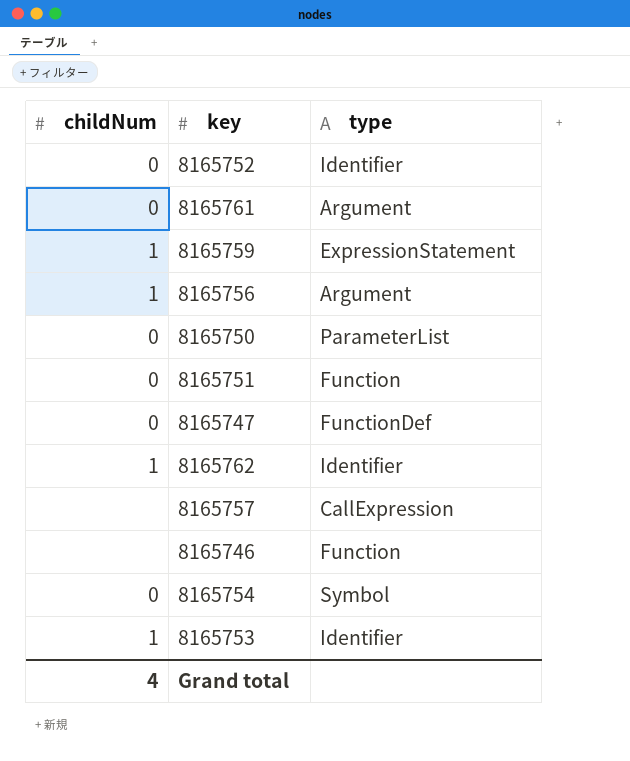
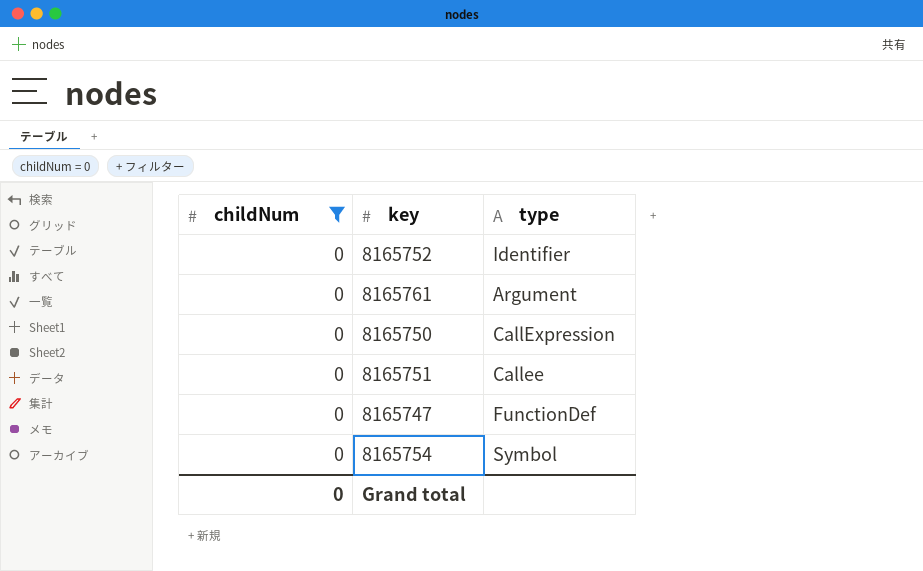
filter: none -> childNum = 0
8165750 | type: ParameterList -> CallExpression
8165751 | type: Function -> Callee
Grand total | childNum: 4 -> 0

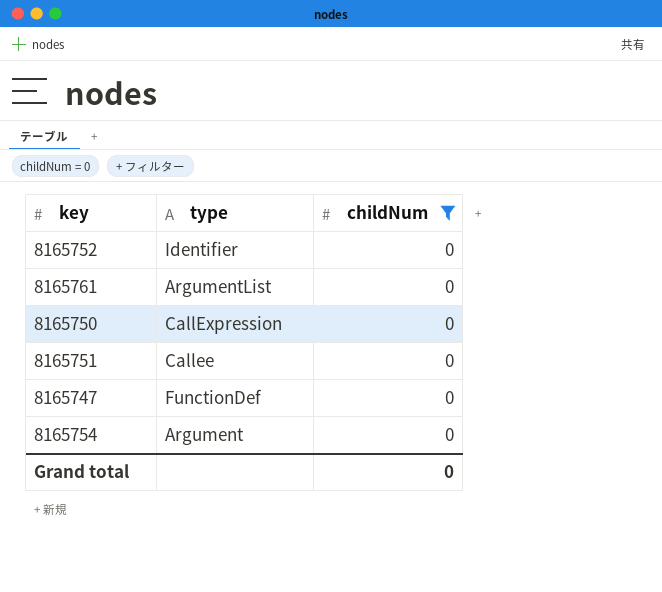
column childNum | position: 1 -> 3
8165761 | type: Argument -> ArgumentList
8165754 | type: Symbol -> Argument

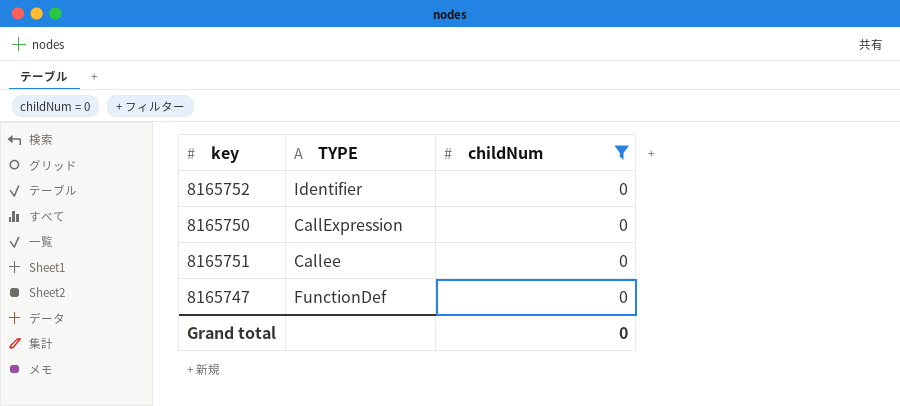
column name: type -> TYPE
row 8165761: ArgumentList | 0 -> none
row 8165754: Argument | 0 -> none

